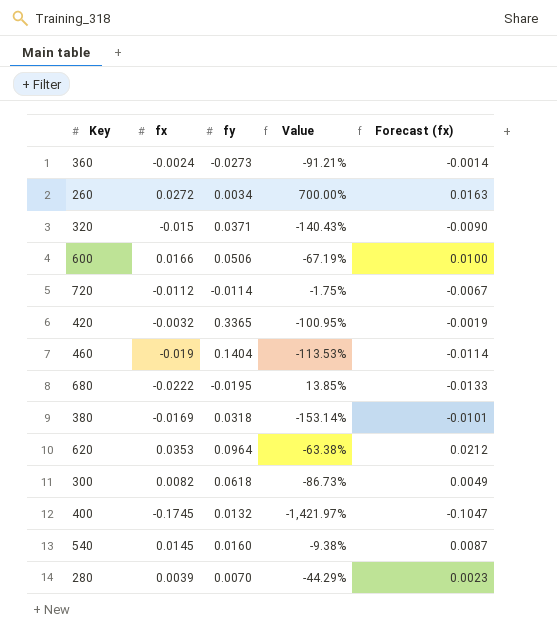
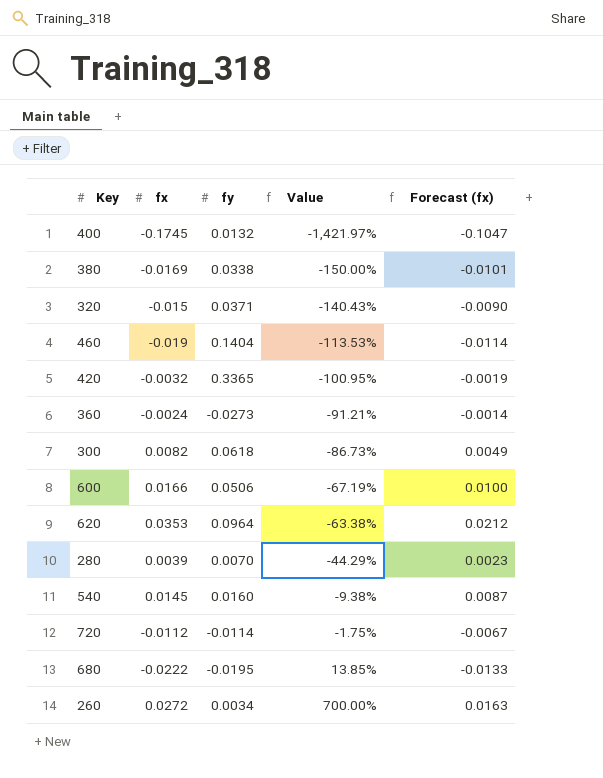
row order: none -> Value ascending
380 | fy: 0.0318 -> 0.0338
380 | Value: -153.14% -> -150.00%

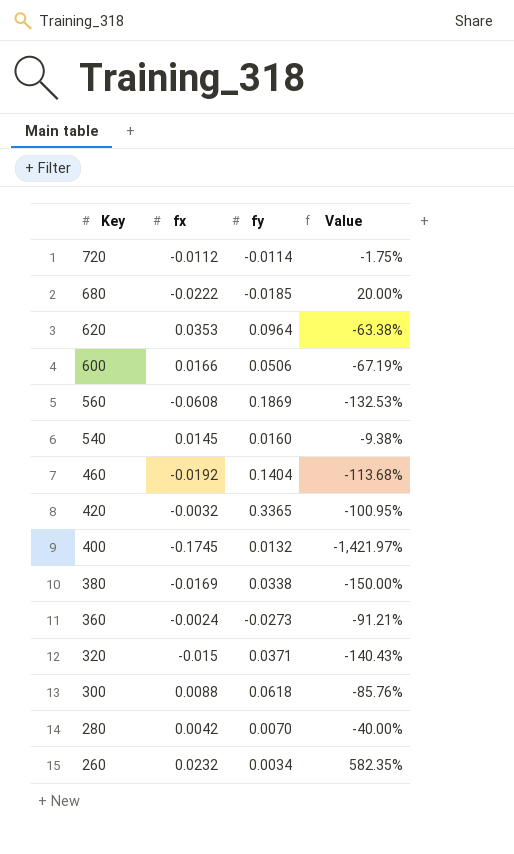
row order: Value ascending -> Key descending
column Forecast (fx) | formula: [fx] * 0.6 -> none
680 | fy: -0.0195 -> -0.0185
680 | Value: 13.85% -> 20.00%
row 560: none -> -0.0608 | 0.1869 | -132.53%
460 | fx: -0.019 -> -0.0192
460 | Value: -113.53% -> -113.68%
300 | fx: 0.0082 -> 0.0088
300 | Value: -86.73% -> -85.76%
280 | fx: 0.0039 -> 0.0042
280 | Value: -44.29% -> -40.00%
260 | fx: 0.0272 -> 0.0232
260 | Value: 700.00% -> 582.35%

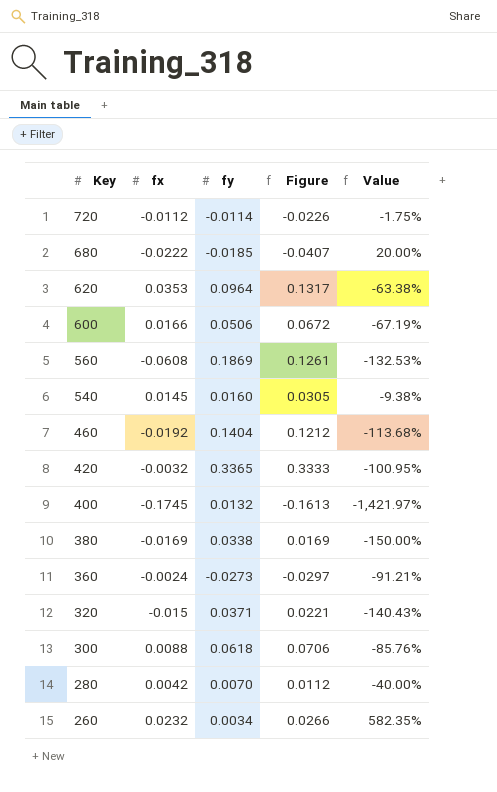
column Figure | formula: none -> [fx] + [fy]

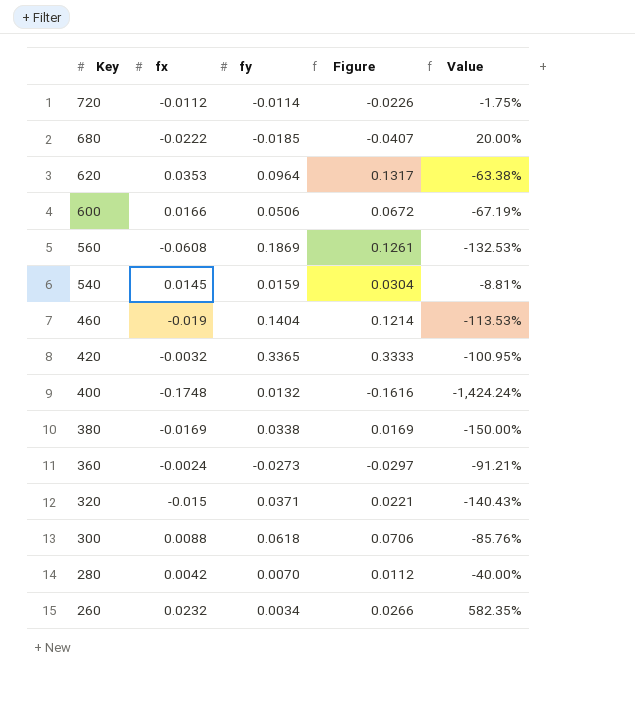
540 | fy: 0.0160 -> 0.0159
540 | Figure: 0.0305 -> 0.0304
540 | Value: -9.38% -> -8.81%
460 | fx: -0.0192 -> -0.019
460 | Figure: 0.1212 -> 0.1214
460 | Value: -113.68% -> -113.53%
400 | fx: -0.1745 -> -0.1748
400 | Figure: -0.1613 -> -0.1616
400 | Value: -1,421.97% -> -1,424.24%

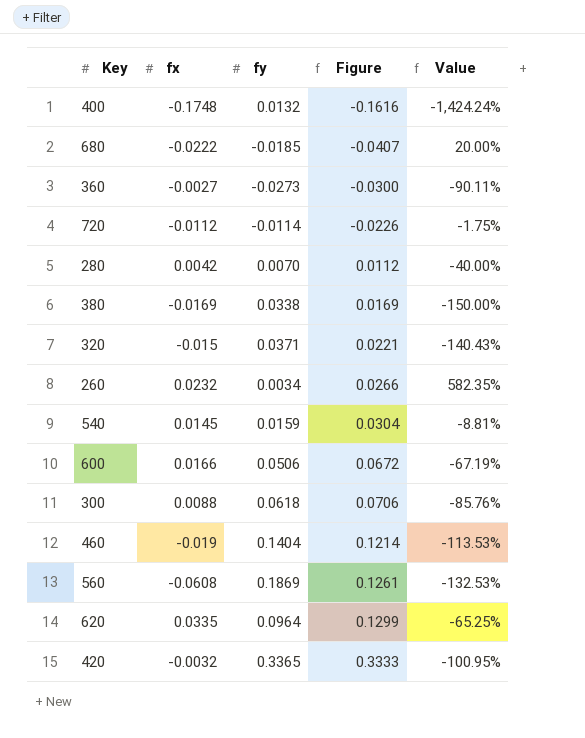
row order: Key descending -> Figure ascending
360 | fx: -0.0024 -> -0.0027
360 | Figure: -0.0297 -> -0.0300
360 | Value: -91.21% -> -90.11%
620 | fx: 0.0353 -> 0.0335
620 | Figure: 0.1317 -> 0.1299
620 | Value: -63.38% -> -65.25%

